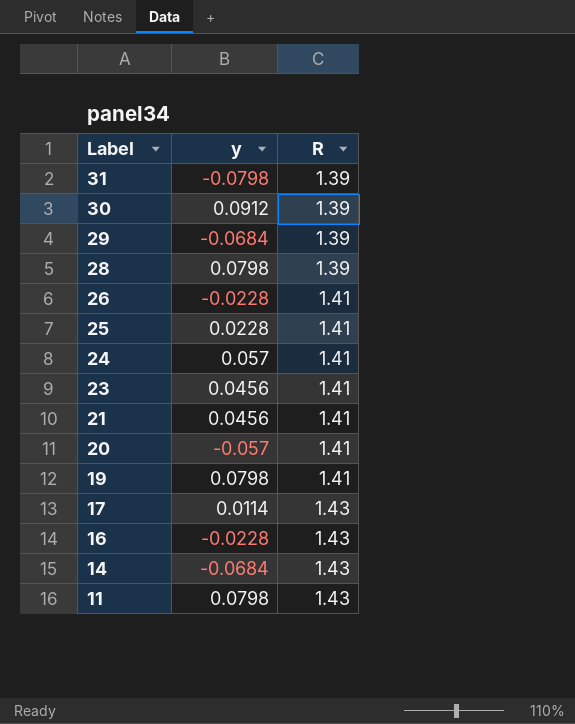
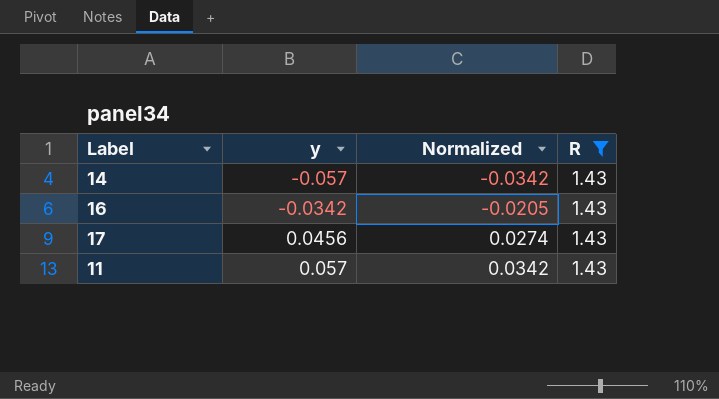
filter: none -> R = 1.43
row order: Label descending -> y ascending
column Normalized | formula: none -> [y] * 0.6
14 | y: -0.0684 -> -0.057
16 | y: -0.0228 -> -0.0342
17 | y: 0.0114 -> 0.0456
11 | y: 0.0798 -> 0.057

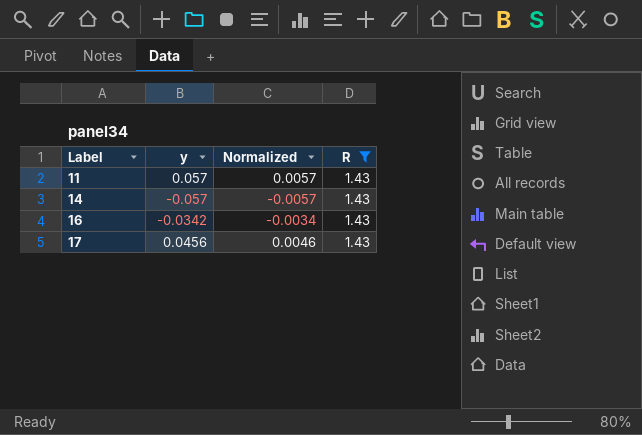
row order: y ascending -> Label ascending
column Normalized | formula: [y] * 0.6 -> [y] * 0.1

